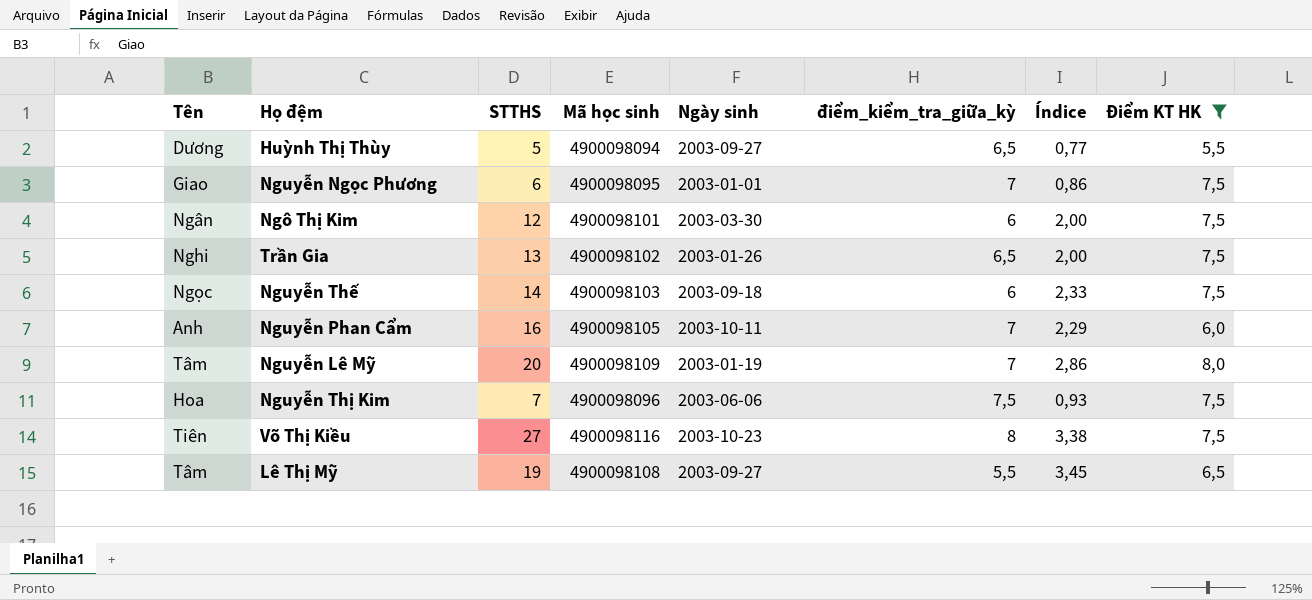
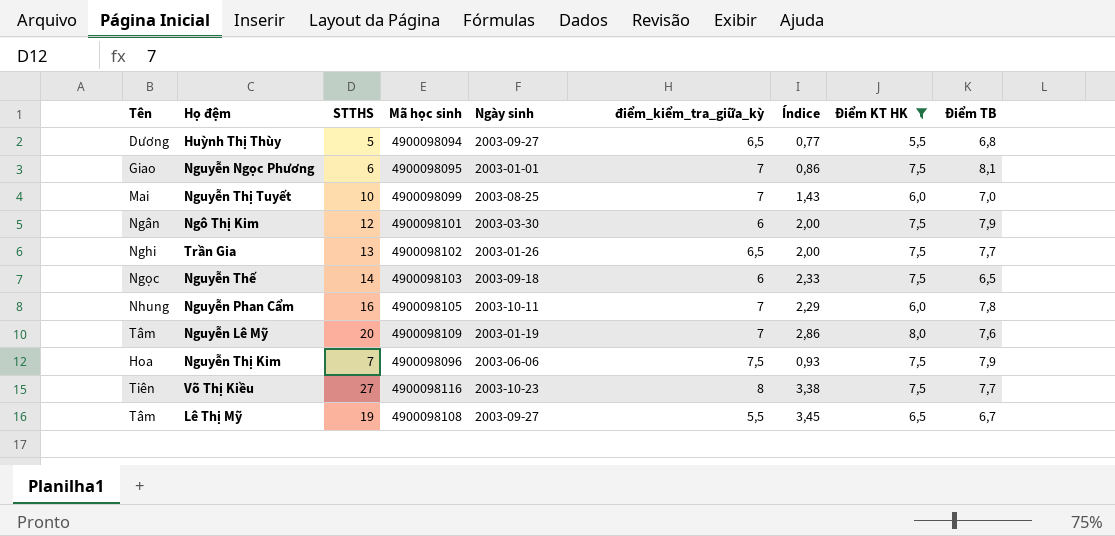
column Điểm TB | position: none -> 9
row Nguyễn Thị Tuyết: none -> Mai | 10 | 4900098099 | 2003-08-25 | 7 | 1,43 | 6,0 | 7,0
Nguyễn Phan Cẩm | Tên: Anh -> Nhung

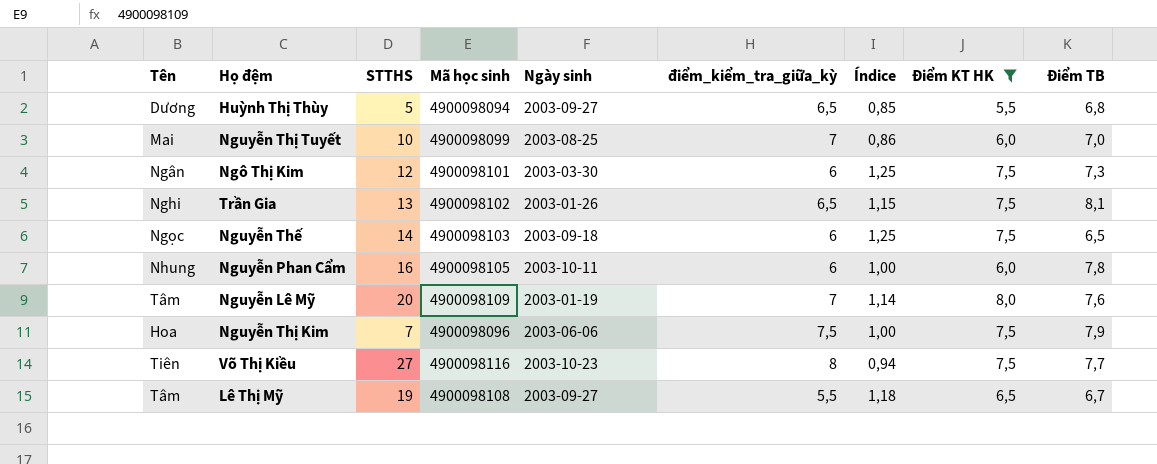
column Índice | formula: [STTHS] / [điểm_kiểm_tra_giữa_kỳ] -> [Điểm KT HK] / [điểm_kiểm_tra_giữa_kỳ]
row Nguyễn Ngọc Phương: Giao | 6 | 4900098095 | 2003-01-01 | 7 | 0,86 | 7,5 | 8,1 -> none
Ngô Thị Kim | Điểm TB: 7,9 -> 7,3
Trần Gia | Điểm TB: 7,7 -> 8,1
Nguyễn Phan Cẩm | điểm_kiểm_tra_giữa_kỳ: 7 -> 6

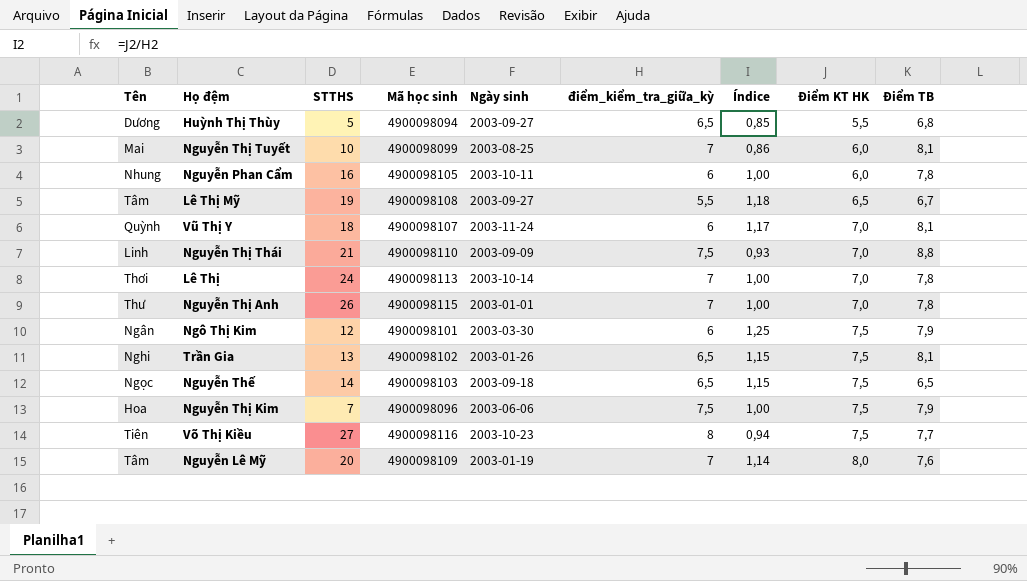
filter: Điểm KT HK != 7,0 -> none
row order: none -> Điểm KT HK ascending
Nguyễn Thị Tuyết | Điểm TB: 7,0 -> 8,1
Ngô Thị Kim | Điểm TB: 7,3 -> 7,9
Nguyễn Thế | điểm_kiểm_tra_giữa_kỳ: 6 -> 6,5
Nguyễn Thế | Índice: 1,25 -> 1,15

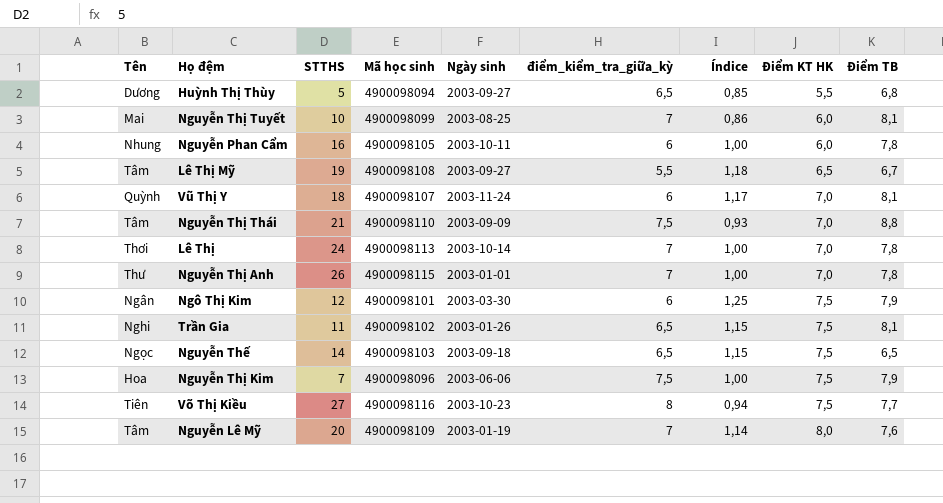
Nguyễn Thị Thái | Tên: Linh -> Tâm
Trần Gia | STTHS: 13 -> 11

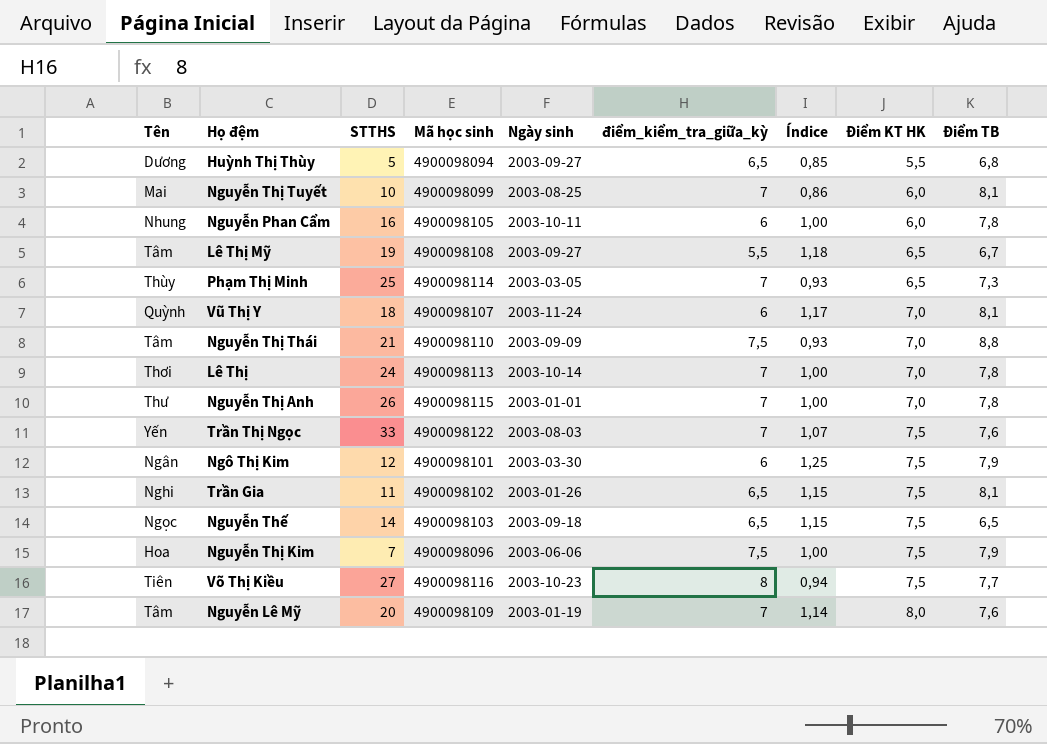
row Phạm Thị Minh: none -> Thùy | 25 | 4900098114 | 2003-03-05 | 7 | 0,93 | 6,5 | 7,3
row Trần Thị Ngọc: none -> Yến | 33 | 4900098122 | 2003-08-03 | 7 | 1,07 | 7,5 | 7,6

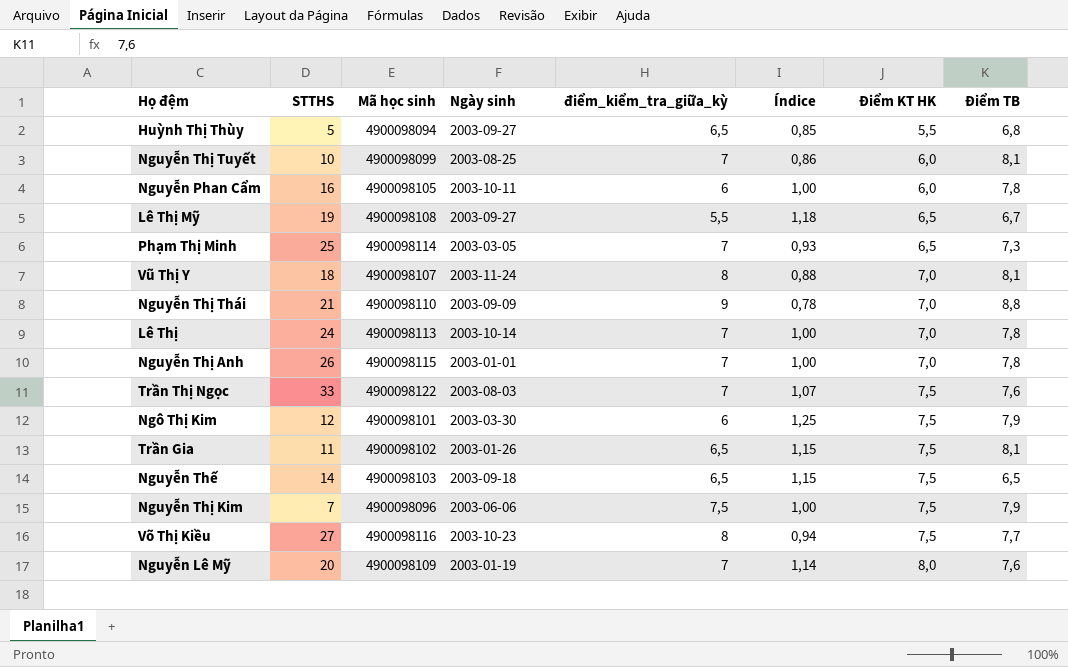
column Tên | position: 1 -> none
Vũ Thị Y | điểm_kiểm_tra_giữa_kỳ: 6 -> 8
Vũ Thị Y | Índice: 1,17 -> 0,88
Nguyễn Thị Thái | điểm_kiểm_tra_giữa_kỳ: 7,5 -> 9
Nguyễn Thị Thái | Índice: 0,93 -> 0,78

